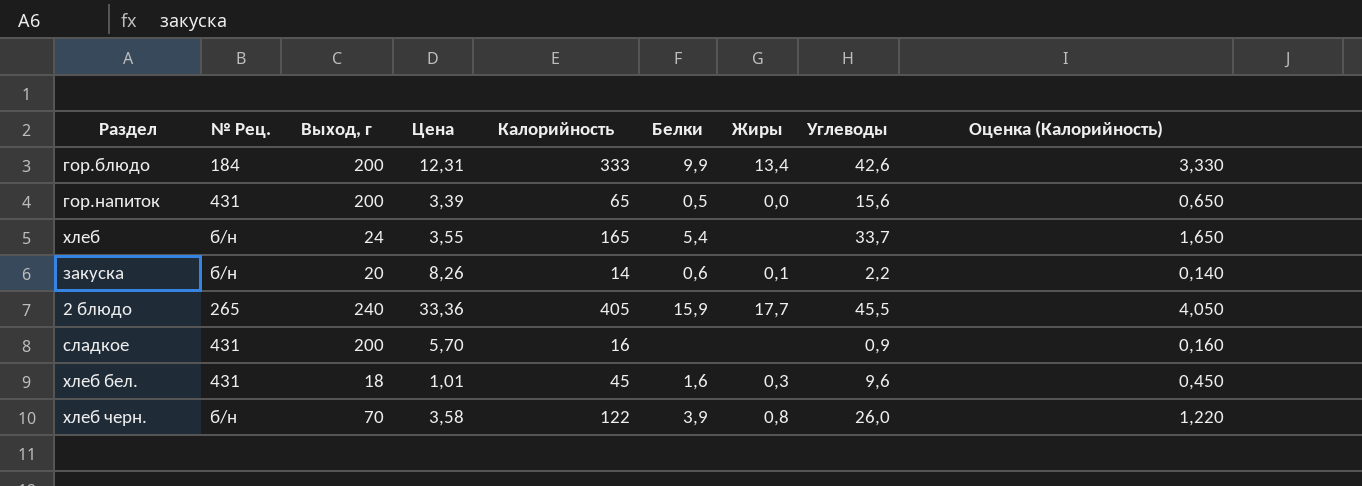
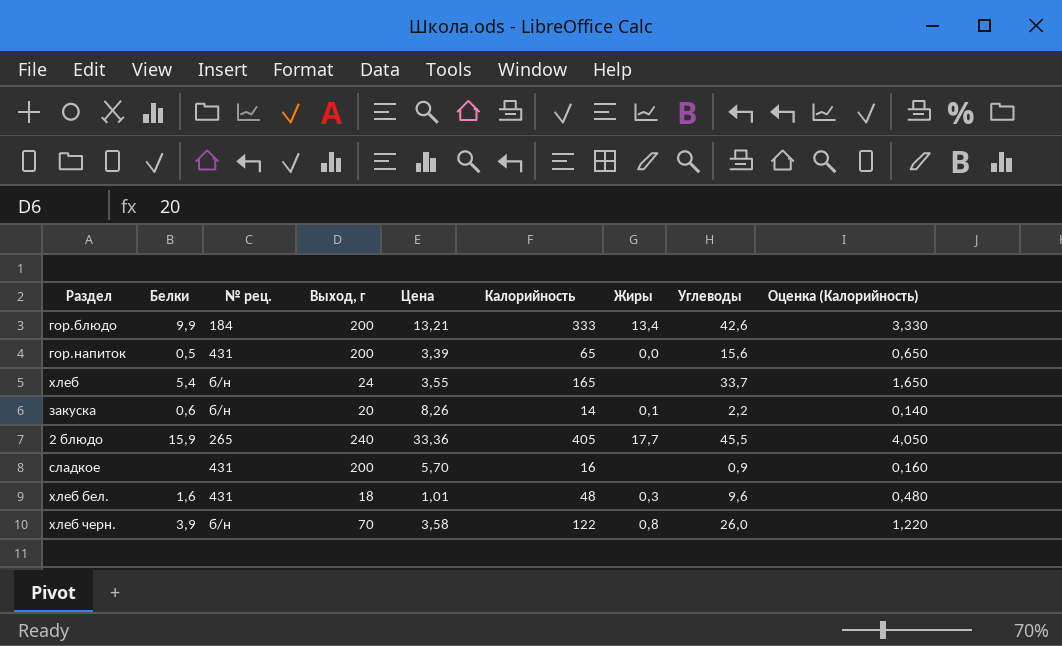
column Белки | position: 6 -> 2
column name: № Рец. -> № рец.
гор.блюдо | Цена: 12,31 -> 13,21
хлеб бел. | Калорийность: 45 -> 48
хлеб бел. | Оценка (Калорийность): 0,450 -> 0,480

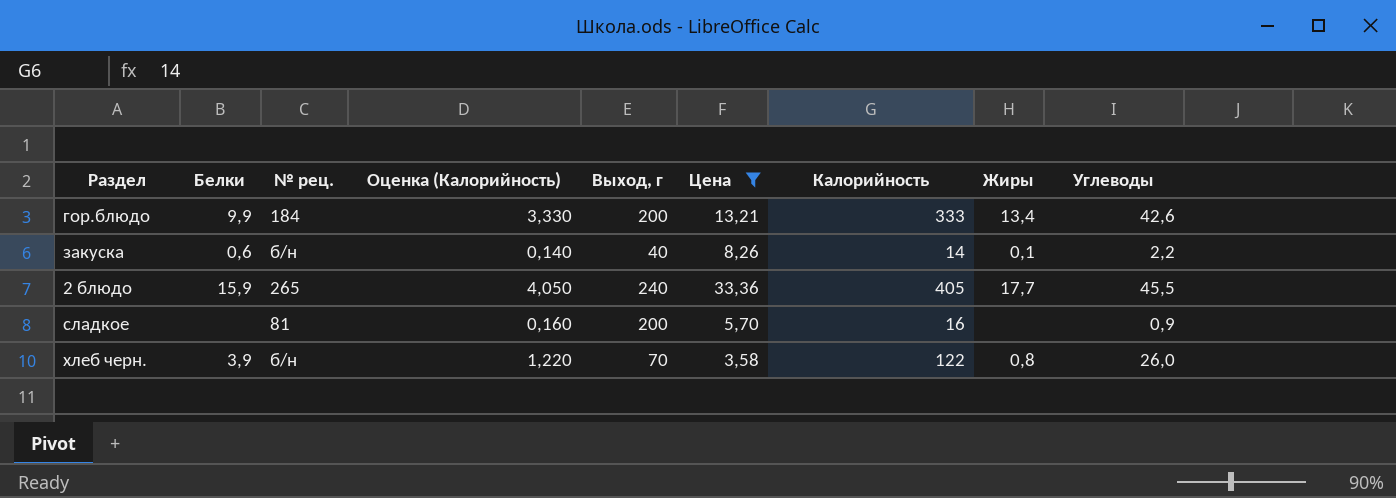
filter: none -> Цена >= 3,58
column Оценка (Калорийность) | position: 9 -> 4
закуска | Выход, г: 20 -> 40
сладкое | № рец.: 431 -> 81

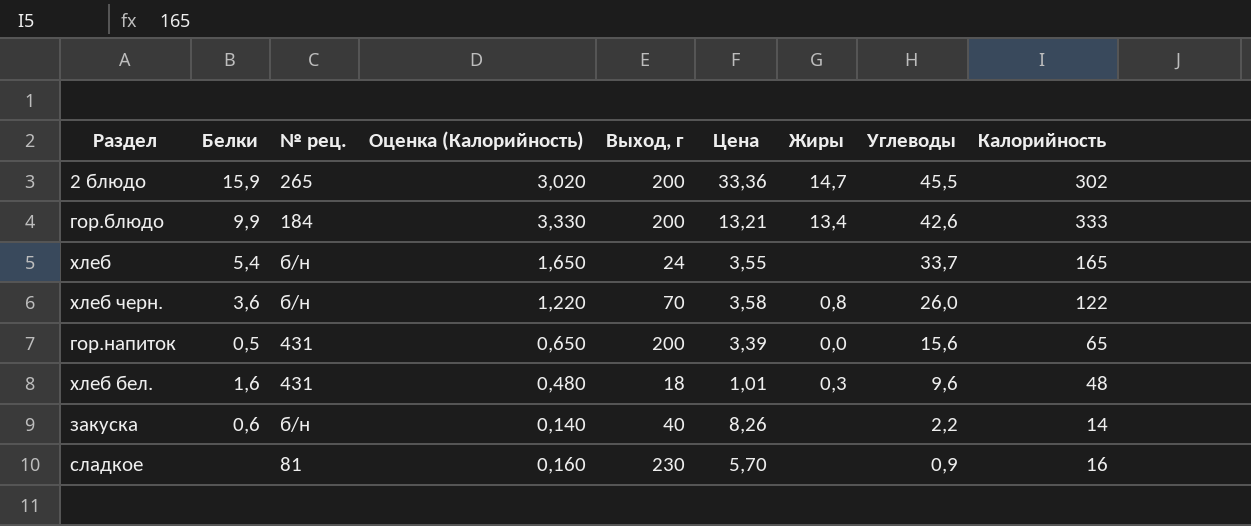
filter: Цена >= 3,58 -> none
row order: none -> Углеводы descending
column Калорийность | position: 7 -> 9
2 блюдо | Оценка (Калорийность): 4,050 -> 3,020
2 блюдо | Выход, г: 240 -> 200
2 блюдо | Жиры: 17,7 -> 14,7
2 блюдо | Калорийность: 405 -> 302
хлеб черн. | Белки: 3,9 -> 3,6
закуска | Жиры: 0,1 -> none
сладкое | Выход, г: 200 -> 230

